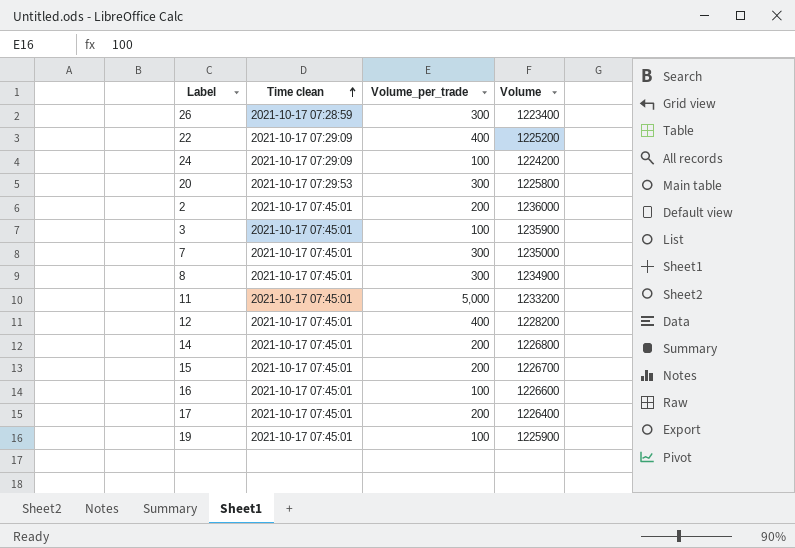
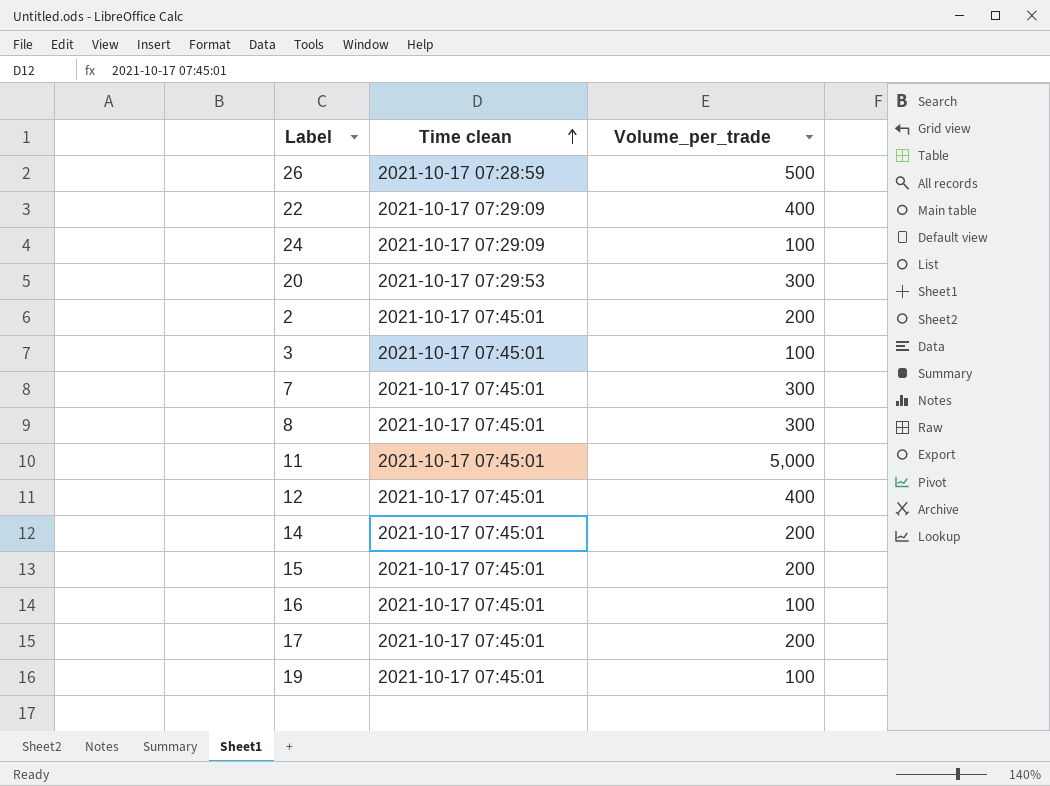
column Volume | position: 4 -> none
26 | Volume_per_trade: 300 -> 500

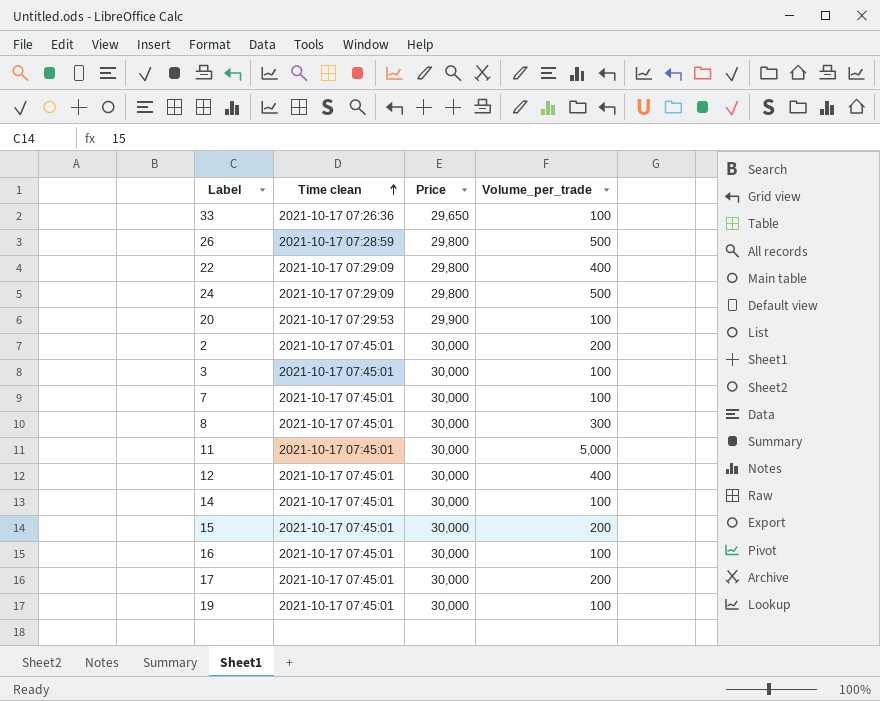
column Price | position: none -> 3
row 33: none -> 2021-10-17 07:26:36 | 29,650 | 100
24 | Volume_per_trade: 100 -> 500
20 | Volume_per_trade: 300 -> 100
7 | Volume_per_trade: 300 -> 100
14 | Volume_per_trade: 200 -> 100

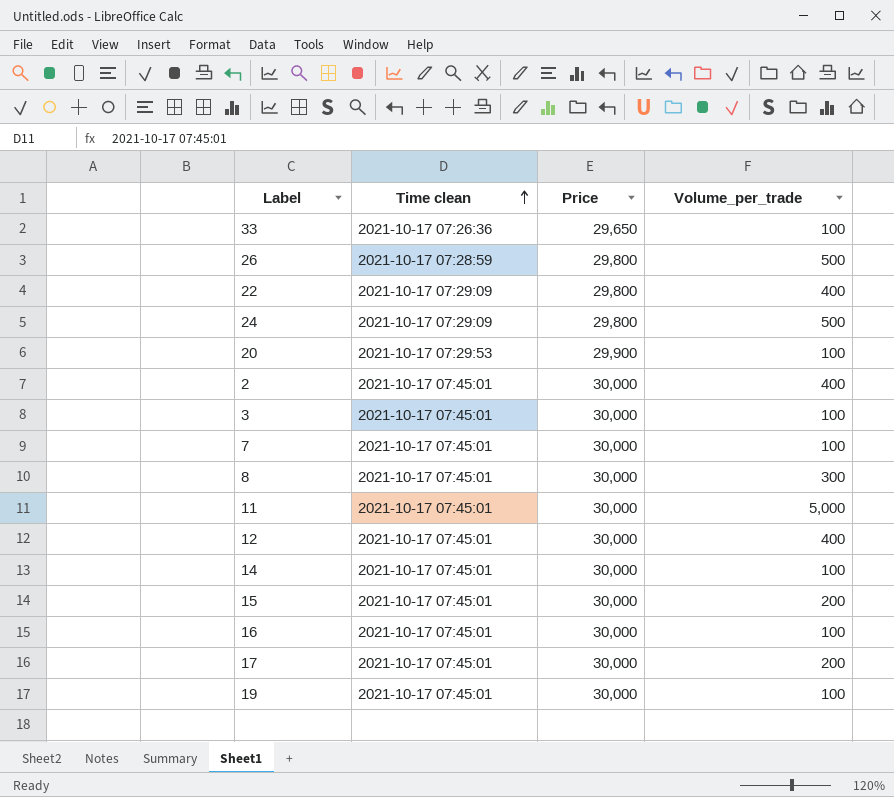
2 | Volume_per_trade: 200 -> 400

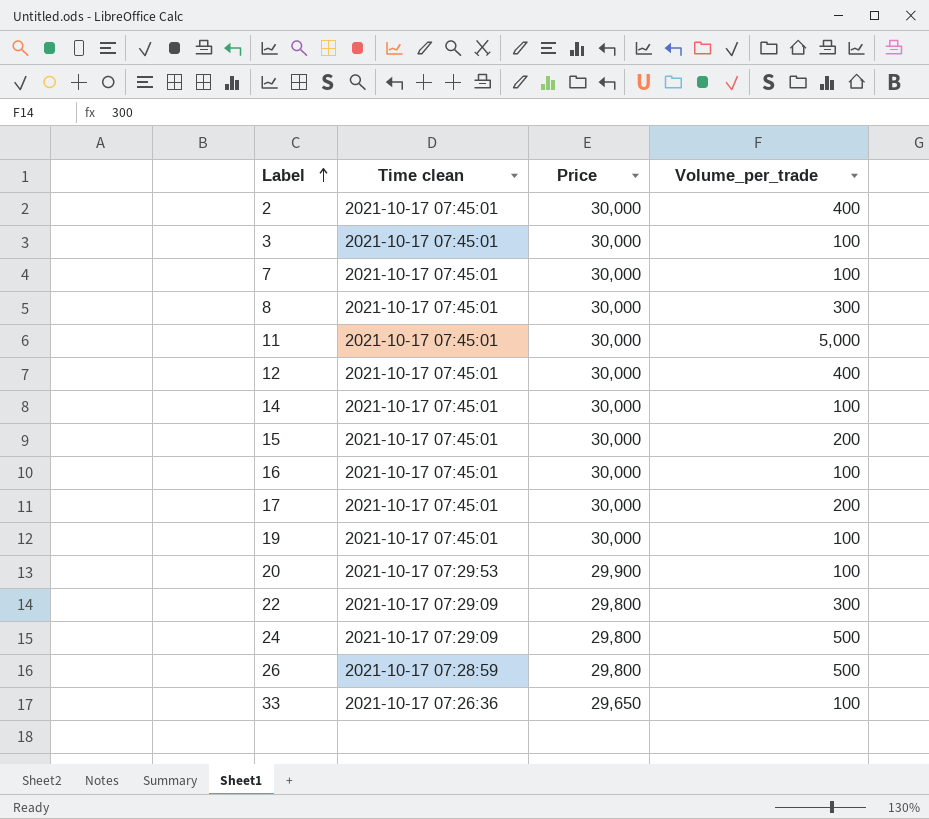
row order: Time clean ascending -> Label ascending
22 | Volume_per_trade: 400 -> 300

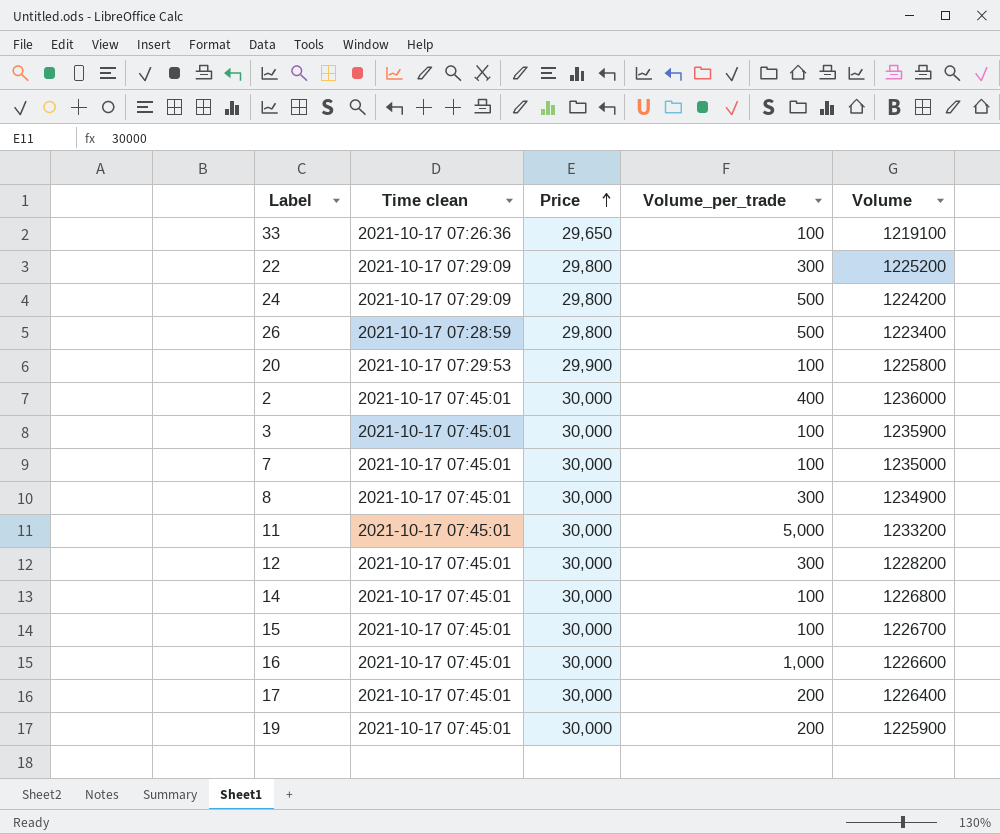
row order: Label ascending -> Price ascending
column Volume | position: none -> 5
12 | Volume_per_trade: 400 -> 300
15 | Volume_per_trade: 200 -> 100
16 | Volume_per_trade: 100 -> 1,000
19 | Volume_per_trade: 100 -> 200

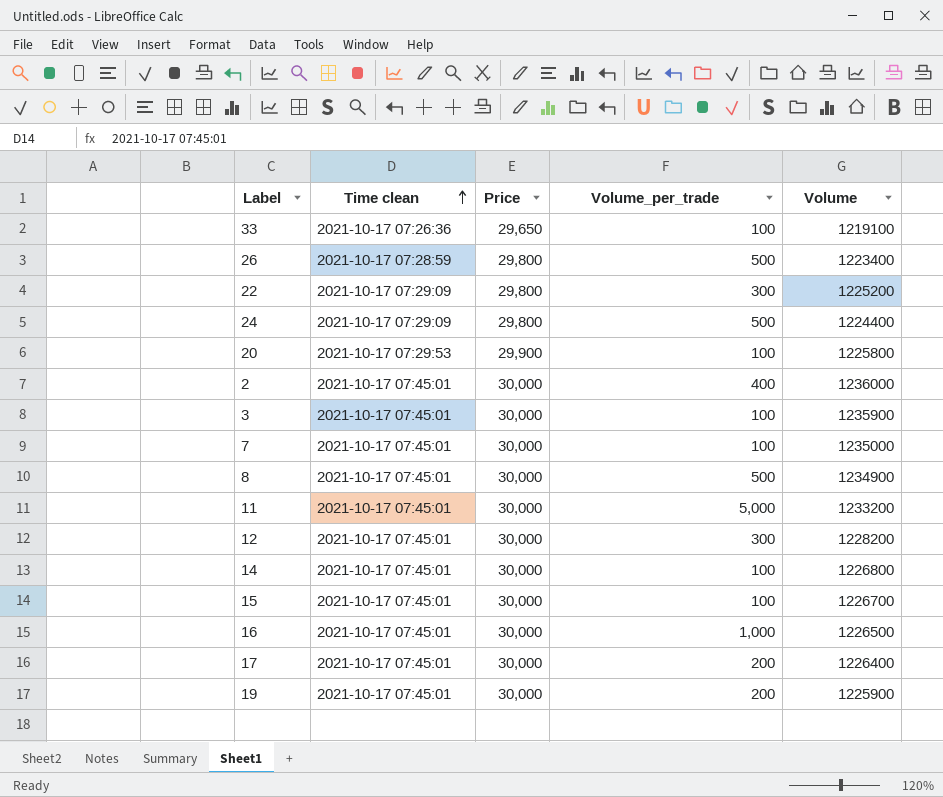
row order: Price ascending -> Time clean ascending
24 | Volume: 1224200 -> 1224400
8 | Volume_per_trade: 300 -> 500
16 | Volume: 1226600 -> 1226500

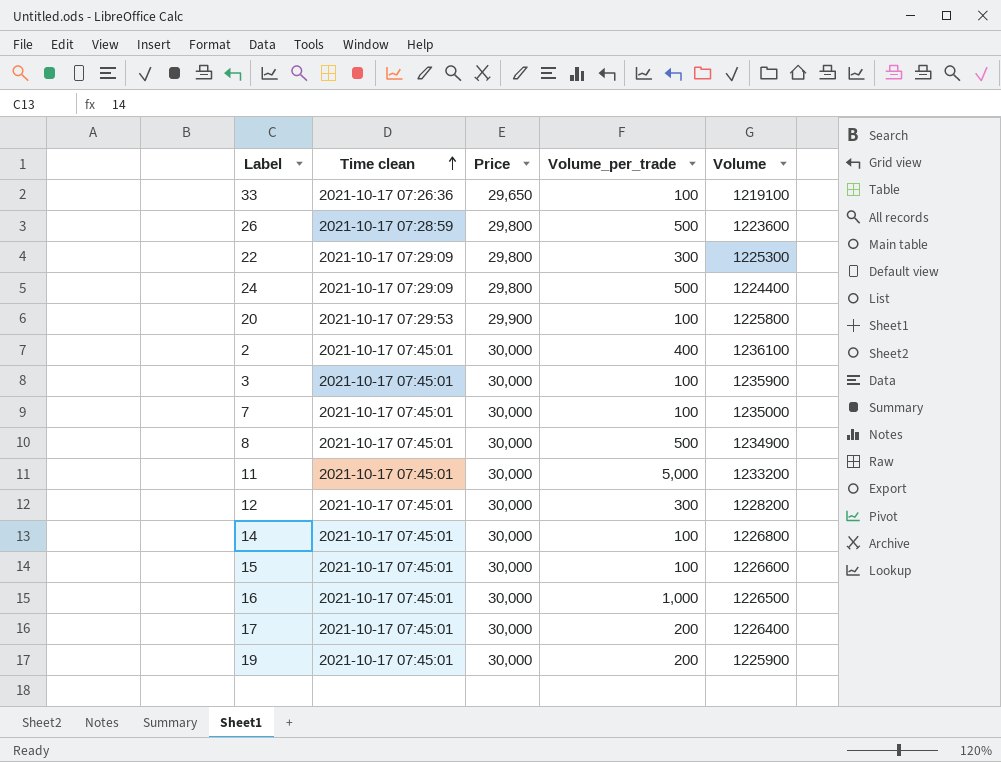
26 | Volume: 1223400 -> 1223600
22 | Volume: 1225200 -> 1225300
2 | Volume: 1236000 -> 1236100
15 | Volume: 1226700 -> 1226600

